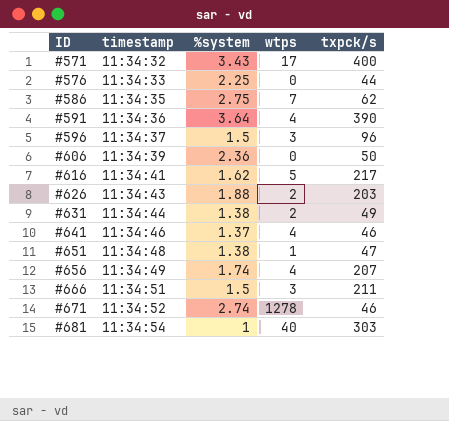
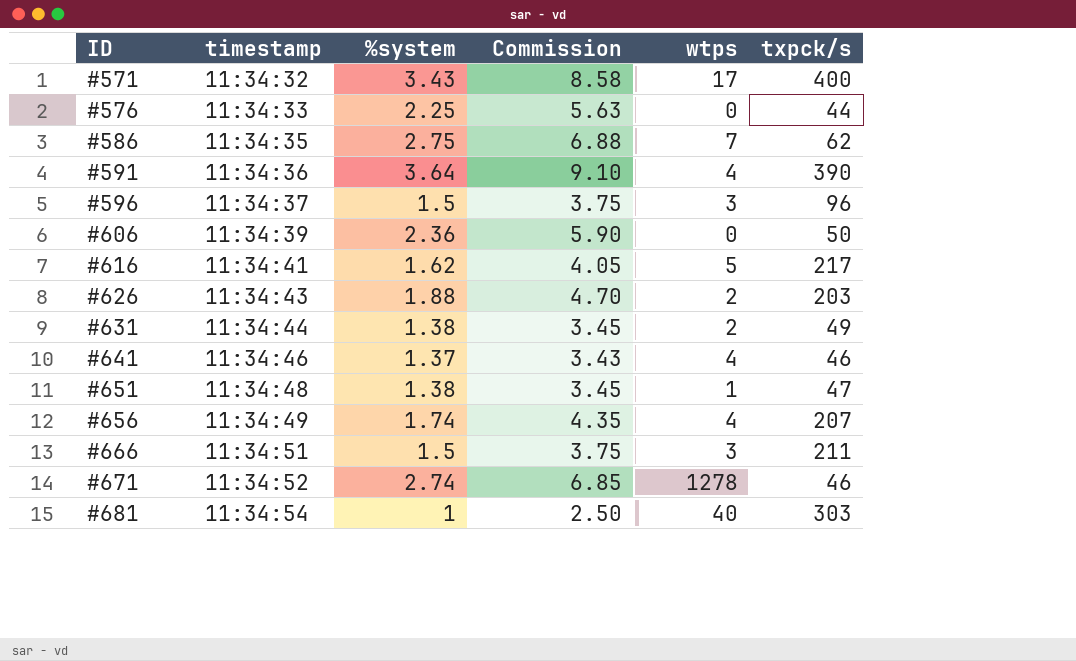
column Commission | formula: none -> [%system] * 2.5

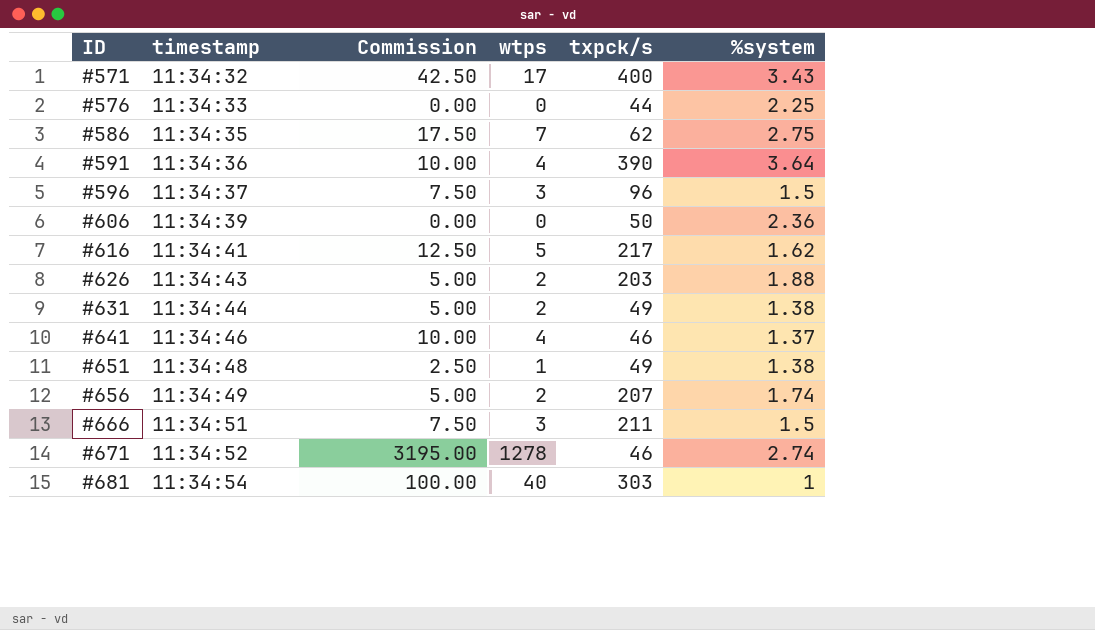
column Commission | formula: [%system] * 2.5 -> [wtps] * 2.5
column %system | position: 3 -> 6
#651 | txpck/s: 47 -> 49
#656 | wtps: 4 -> 2

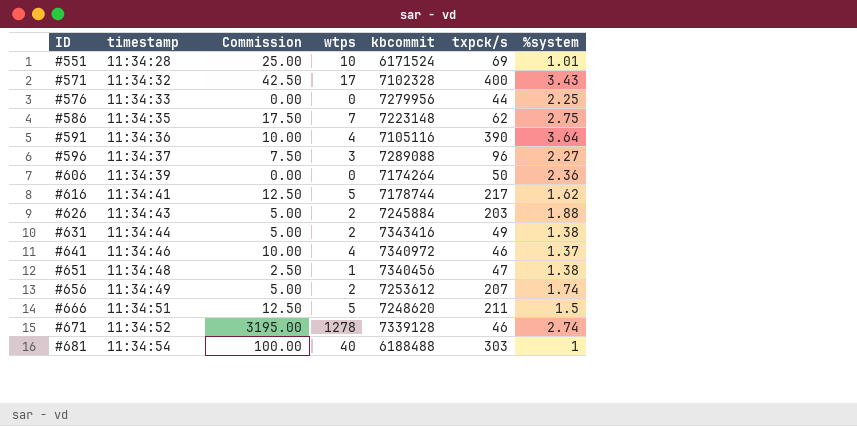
column kbcommit | position: none -> 5
row #551: none -> 11:34:28 | 25.00 | 10 | 6171524 | 69 | 1.01
#596 | %system: 1.5 -> 2.27
#651 | txpck/s: 49 -> 47
#666 | Commission: 7.50 -> 12.50
#666 | wtps: 3 -> 5

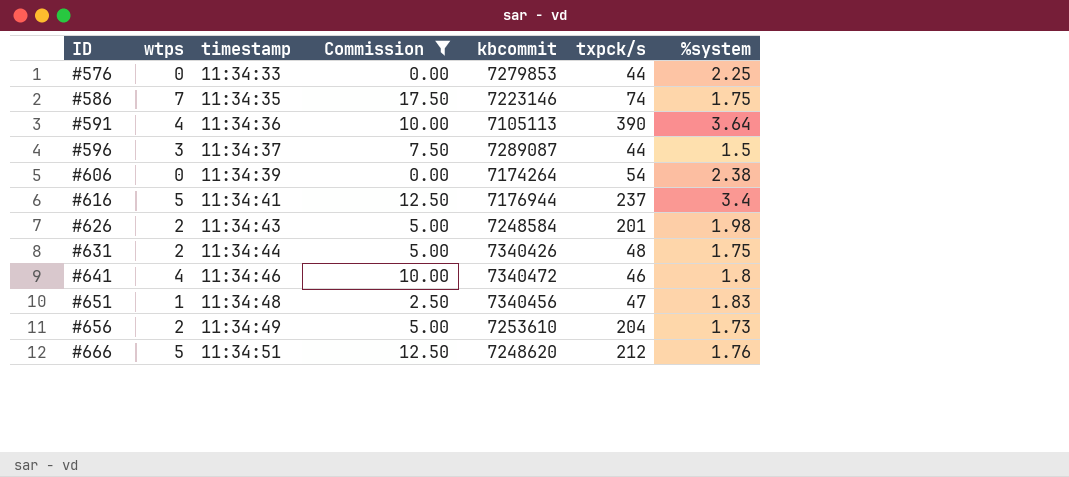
filter: none -> Commission <= 17.50
column wtps | position: 4 -> 2
#576 | kbcommit: 7279956 -> 7279853
#586 | kbcommit: 7223148 -> 7223146
#586 | txpck/s: 62 -> 74
#586 | %system: 2.75 -> 1.75
#591 | kbcommit: 7105116 -> 7105113
#596 | kbcommit: 7289088 -> 7289087
#596 | txpck/s: 96 -> 44
#596 | %system: 2.27 -> 1.5
#606 | txpck/s: 50 -> 54
#606 | %system: 2.36 -> 2.38
#616 | kbcommit: 7178744 -> 7176944
#616 | txpck/s: 217 -> 237
#616 | %system: 1.62 -> 3.4
#626 | kbcommit: 7245884 -> 7248584
#626 | txpck/s: 203 -> 201
#626 | %system: 1.88 -> 1.98
#631 | kbcommit: 7343416 -> 7340426
#631 | txpck/s: 49 -> 48
#631 | %system: 1.38 -> 1.75
#641 | kbcommit: 7340972 -> 7340472
#641 | %system: 1.37 -> 1.8
#651 | %system: 1.38 -> 1.83
#656 | kbcommit: 7253612 -> 7253610
#656 | txpck/s: 207 -> 204
#656 | %system: 1.74 -> 1.73
#666 | txpck/s: 211 -> 212
#666 | %system: 1.5 -> 1.76

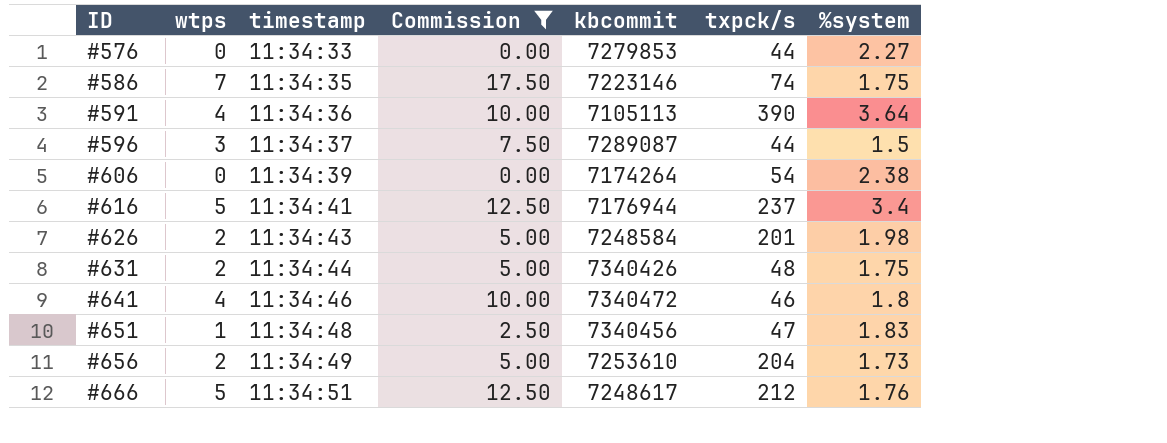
#576 | %system: 2.25 -> 2.27
#666 | kbcommit: 7248620 -> 7248617

